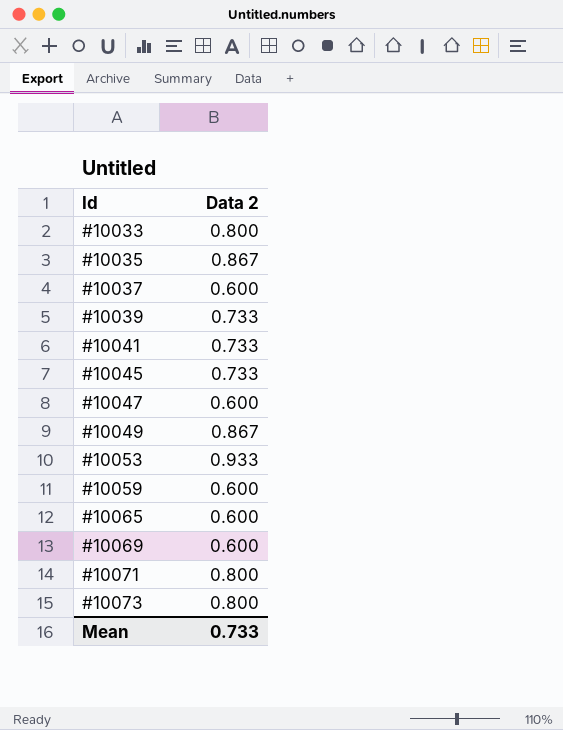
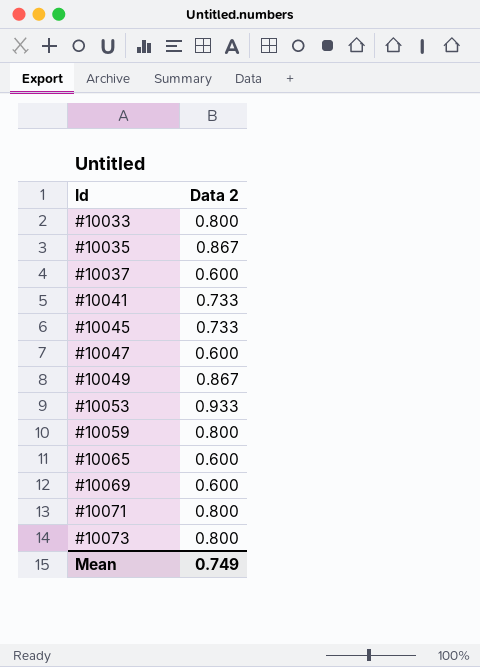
row #10039: 0.733 -> none
#10059 | Data 2: 0.600 -> 0.800
Mean | Data 2: 0.733 -> 0.749

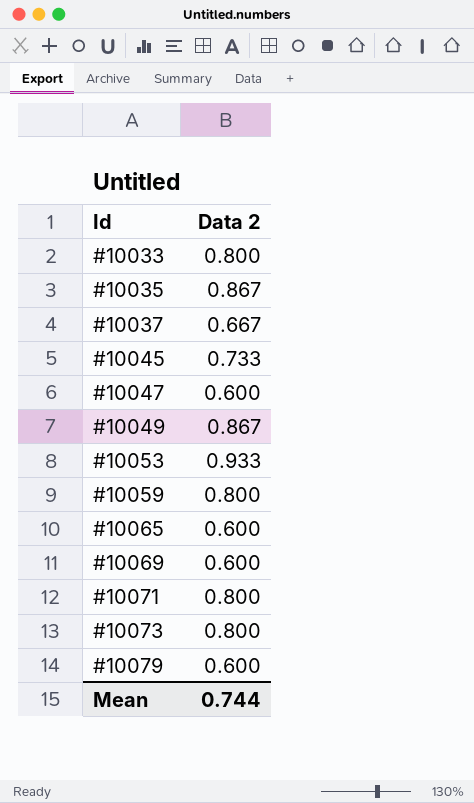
row #10041: 0.733 -> none
#10037 | Data 2: 0.600 -> 0.667
row #10079: none -> 0.600
Mean | Data 2: 0.749 -> 0.744

